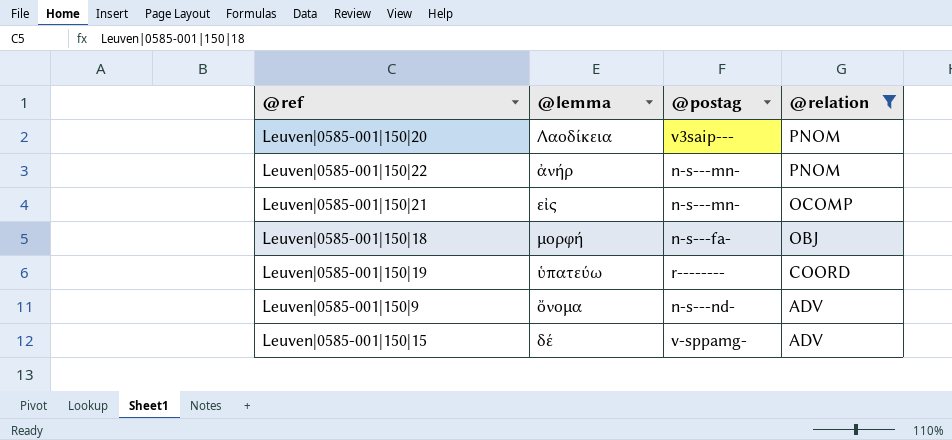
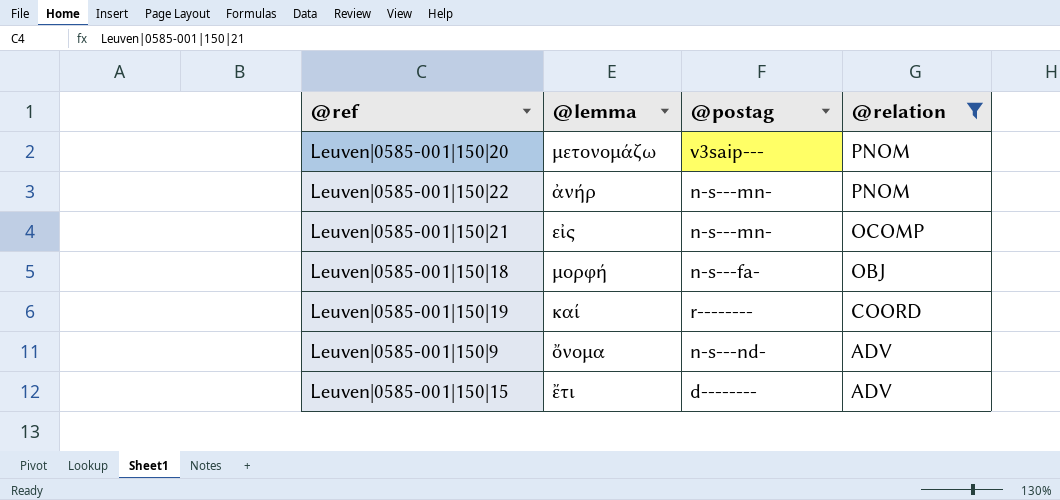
Leuven|0585-001|150|20 | @lemma: Λαοδίκεια -> μετονομάζω
Leuven|0585-001|150|19 | @lemma: ὑπατεύω -> καί
Leuven|0585-001|150|15 | @lemma: δέ -> ἔτι
Leuven|0585-001|150|15 | @postag: v-sppamg- -> d--------

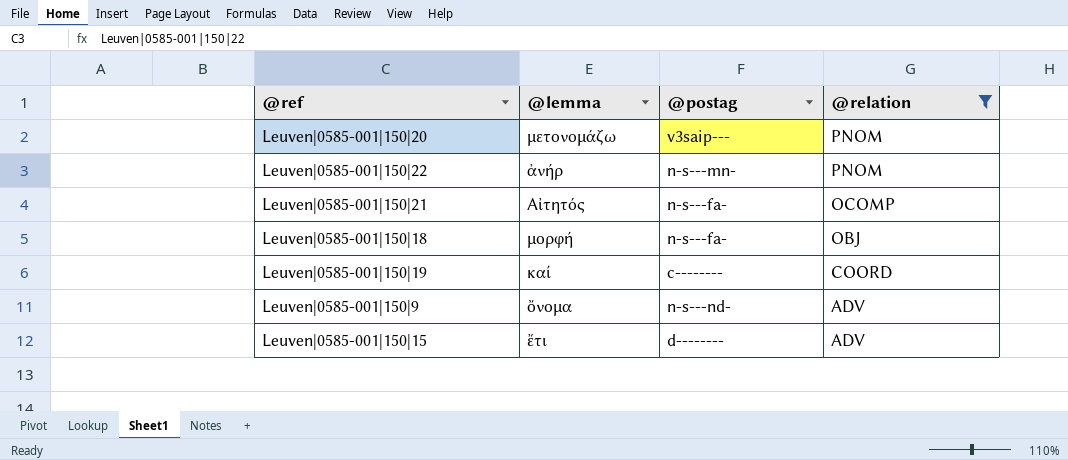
Leuven|0585-001|150|21 | @lemma: εἰς -> Αἰτητός
Leuven|0585-001|150|21 | @postag: n-s---mn- -> n-s---fa-
Leuven|0585-001|150|19 | @postag: r-------- -> c--------

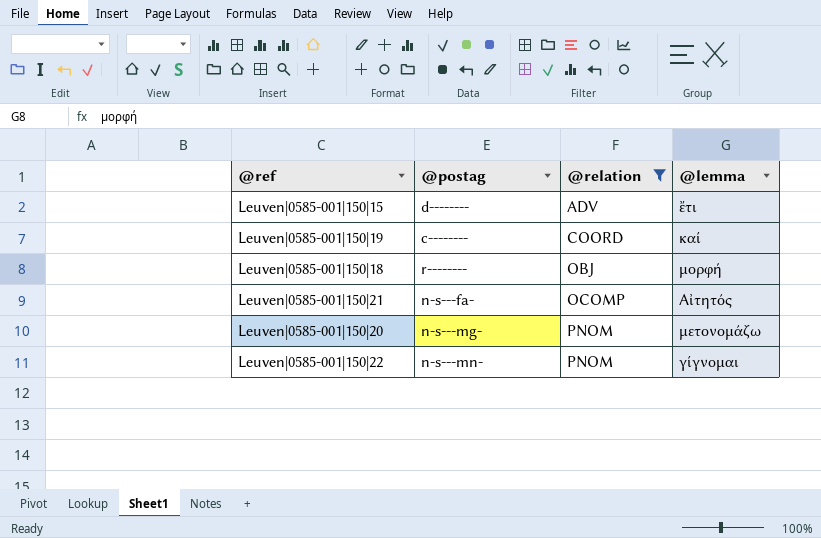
row order: @relation descending -> @relation ascending
column @lemma | position: 2 -> 4
row Leuven|0585-001|150|9: ὄνομα | n-s---nd- | ADV -> none
Leuven|0585-001|150|18 | @postag: n-s---fa- -> r--------
Leuven|0585-001|150|20 | @postag: v3saip--- -> n-s---mg-
Leuven|0585-001|150|22 | @lemma: ἀνήρ -> γίγνομαι

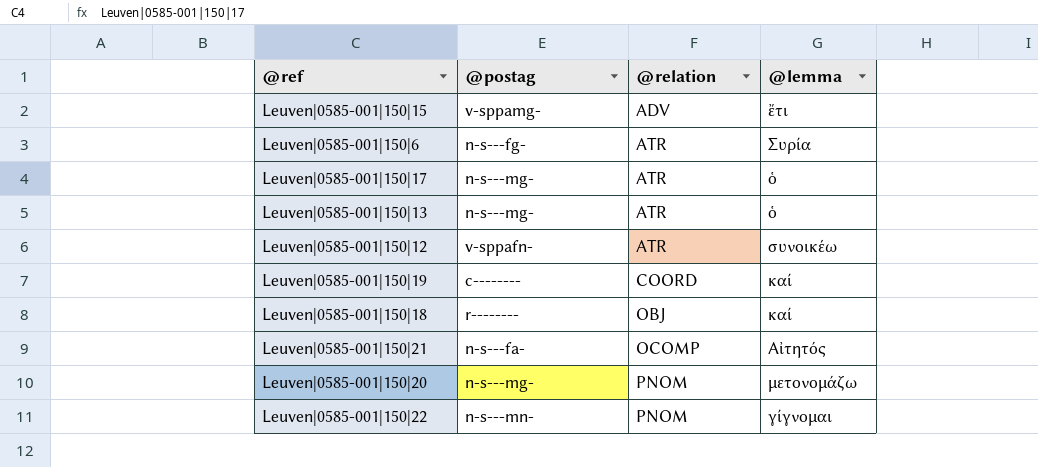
filter: @relation != ATR -> none
Leuven|0585-001|150|15 | @postag: d-------- -> v-sppamg-
Leuven|0585-001|150|18 | @lemma: μορφή -> καί

